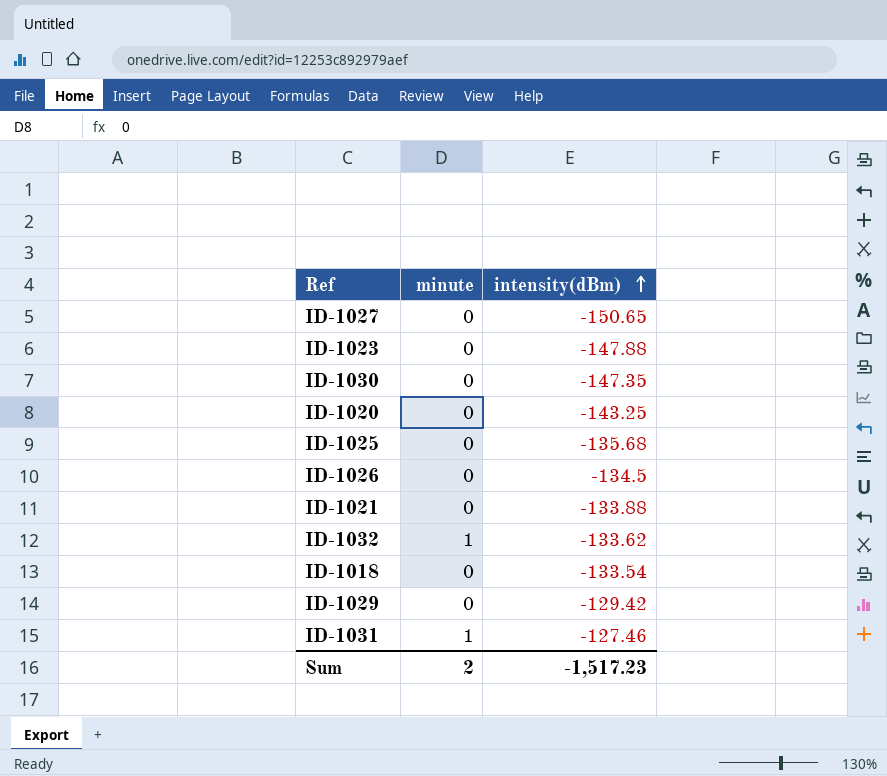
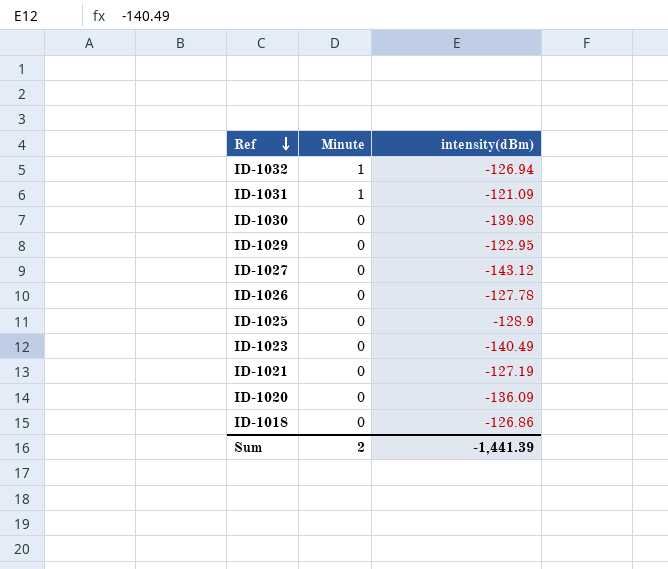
row order: intensity(dBm) ascending -> Ref descending
column name: minute -> Minute
ID-1032 | intensity(dBm): -133.62 -> -126.94
ID-1031 | intensity(dBm): -127.46 -> -121.09
ID-1030 | intensity(dBm): -147.35 -> -139.98
ID-1029 | intensity(dBm): -129.42 -> -122.95
ID-1027 | intensity(dBm): -150.65 -> -143.12
ID-1026 | intensity(dBm): -134.5 -> -127.78
ID-1025 | intensity(dBm): -135.68 -> -128.9
ID-1023 | intensity(dBm): -147.88 -> -140.49
ID-1021 | intensity(dBm): -133.88 -> -127.19
ID-1020 | intensity(dBm): -143.25 -> -136.09
ID-1018 | intensity(dBm): -133.54 -> -126.86
Sum | intensity(dBm): -1,517.23 -> -1,441.39

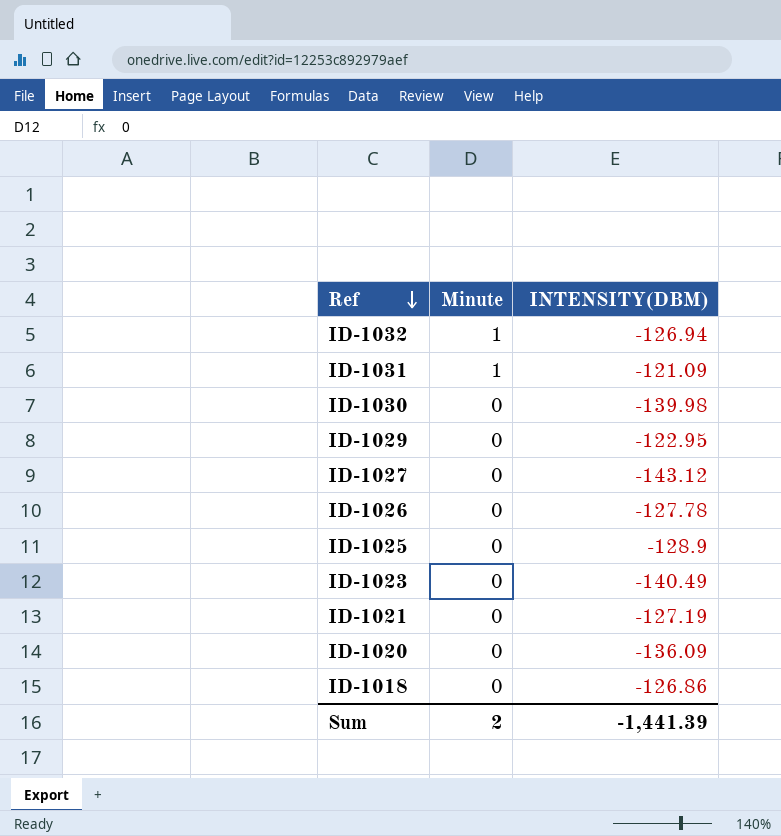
column name: intensity(dBm) -> INTENSITY(DBM)

